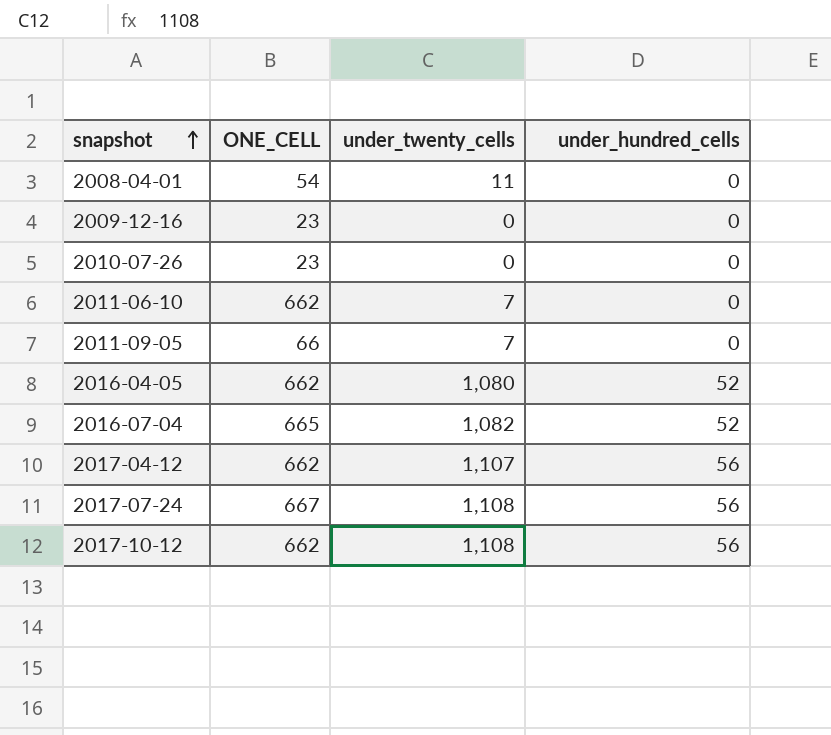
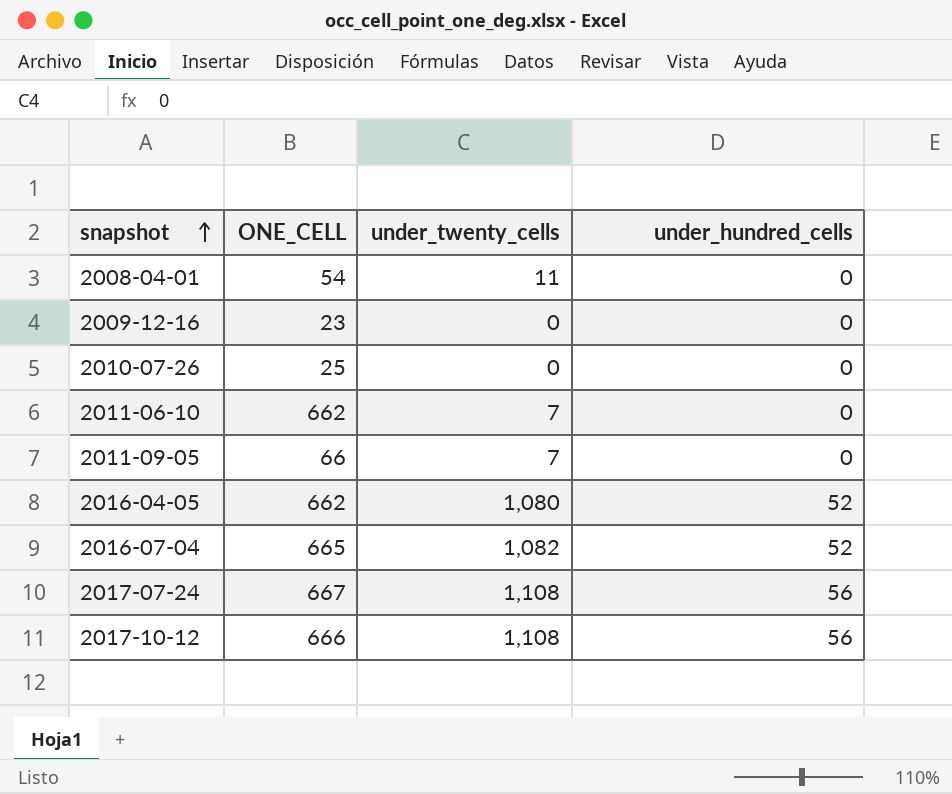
row 2017-04-12: 662 | 1,107 | 56 -> none
2010-07-26 | ONE_CELL: 23 -> 25
2017-10-12 | ONE_CELL: 662 -> 666

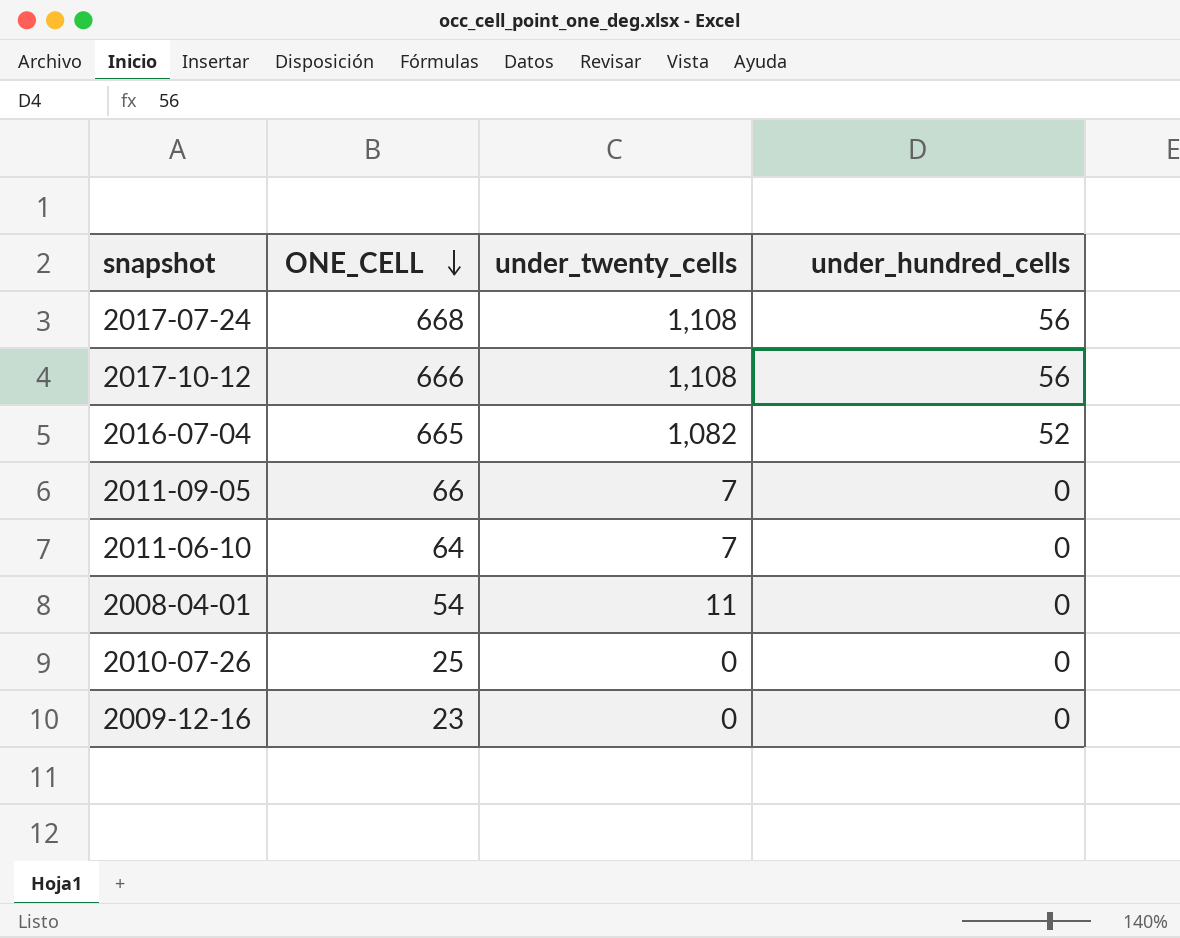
row order: snapshot ascending -> ONE_CELL descending
row 2016-04-05: 662 | 1,080 | 52 -> none
2017-07-24 | ONE_CELL: 667 -> 668
2011-06-10 | ONE_CELL: 662 -> 64

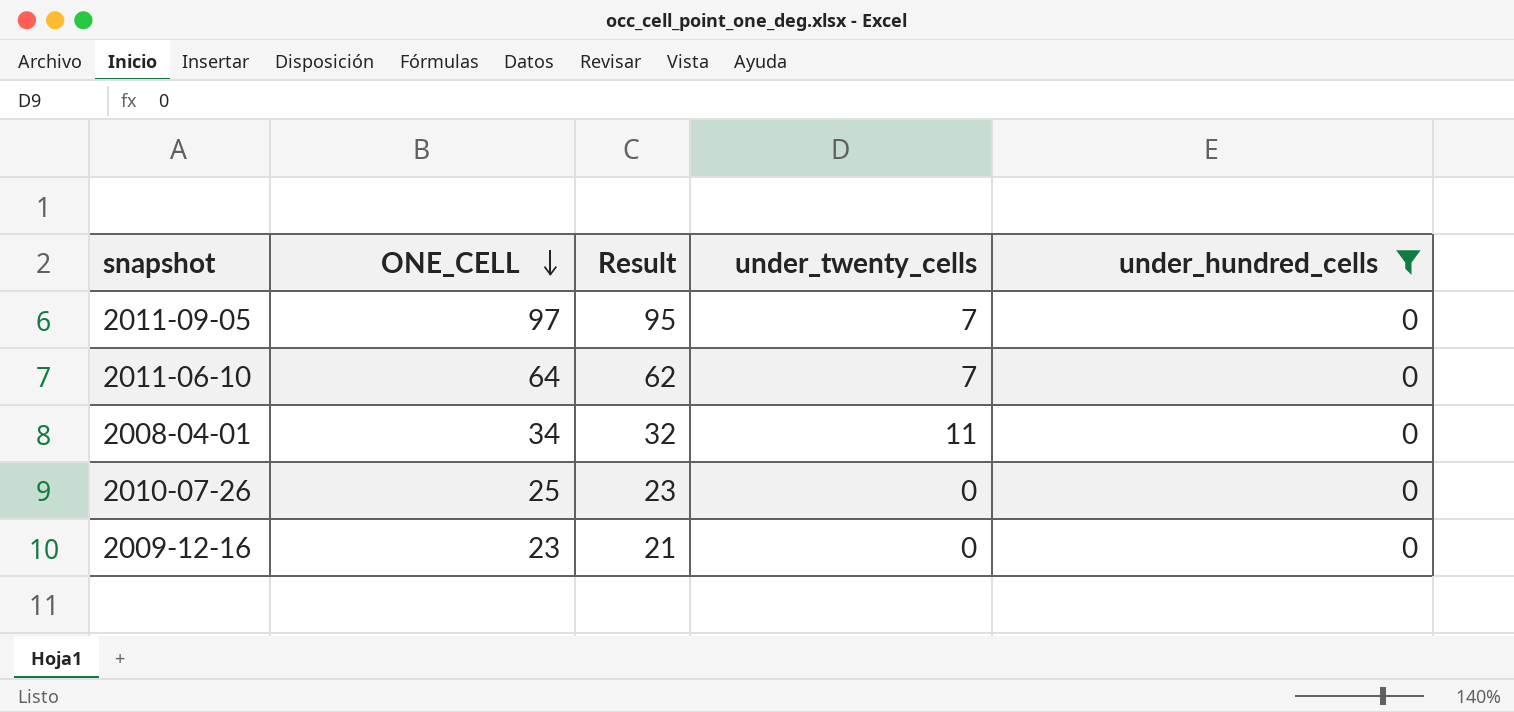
filter: none -> under_hundred_cells = 0
column Result | formula: none -> [ONE_CELL] - 2
2011-09-05 | ONE_CELL: 66 -> 97
2008-04-01 | ONE_CELL: 54 -> 34

